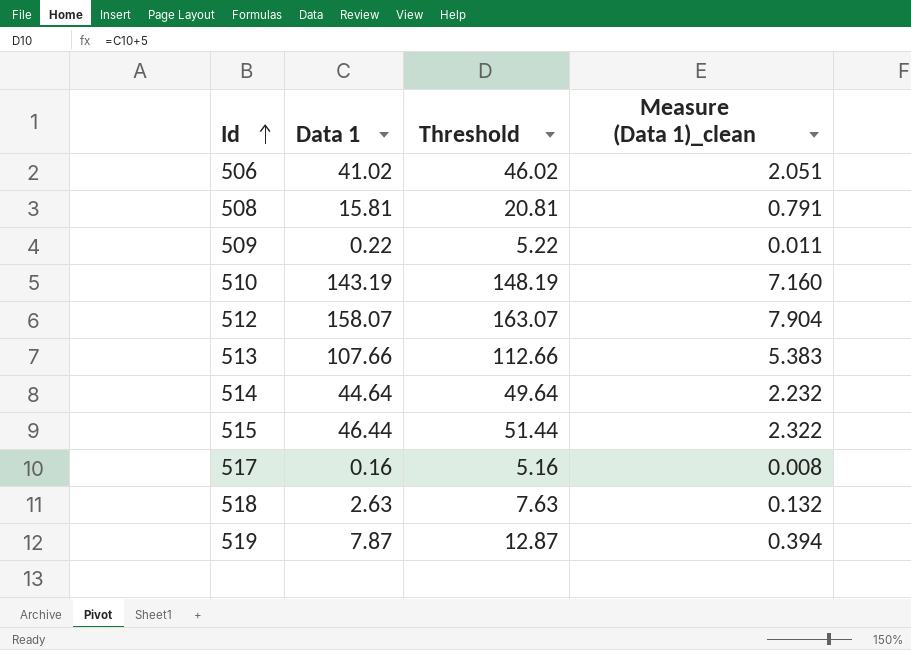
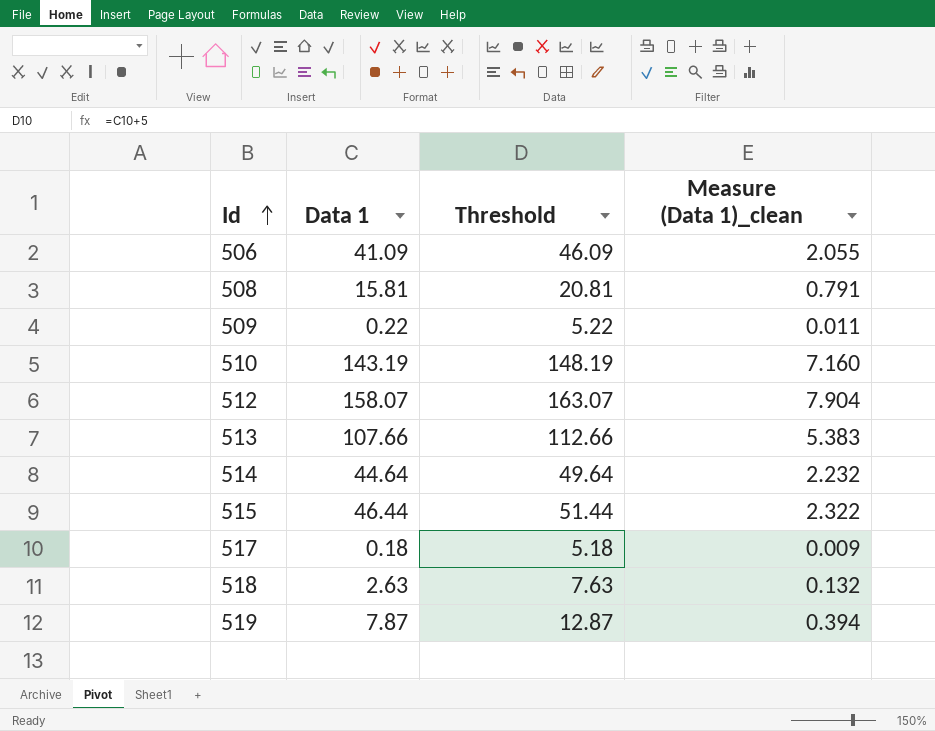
506 | Data 1: 41.02 -> 41.09
506 | Threshold: 46.02 -> 46.09
506 | Measure (Data 1)_clean: 2.051 -> 2.055
517 | Data 1: 0.16 -> 0.18
517 | Threshold: 5.16 -> 5.18
517 | Measure (Data 1)_clean: 0.008 -> 0.009

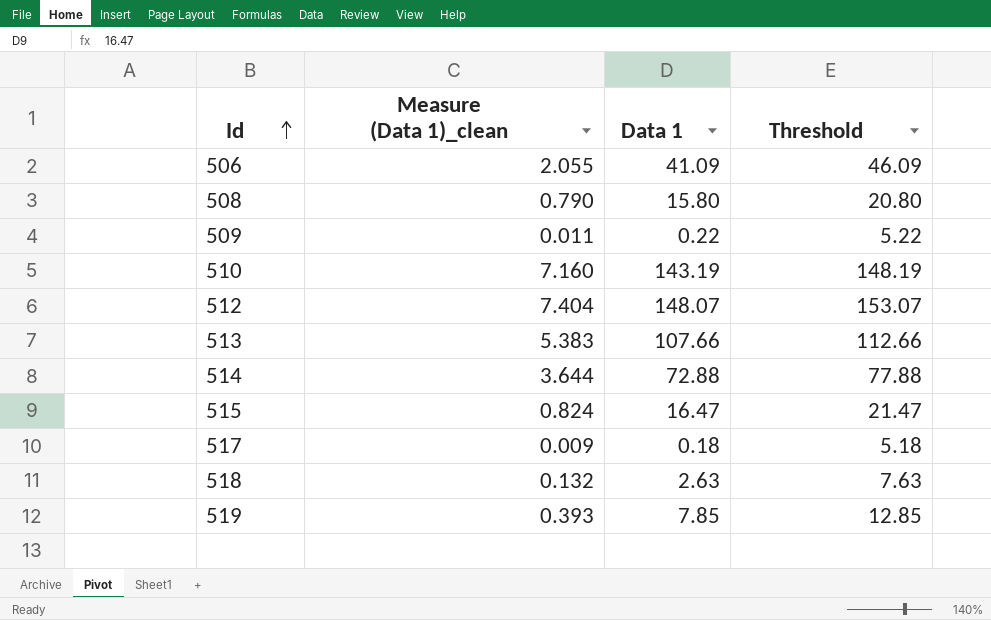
column Measure (Data 1)_clean | position: 4 -> 2
508 | Measure (Data 1)_clean: 0.791 -> 0.790
508 | Data 1: 15.81 -> 15.80
508 | Threshold: 20.81 -> 20.80
512 | Measure (Data 1)_clean: 7.904 -> 7.404
512 | Data 1: 158.07 -> 148.07
512 | Threshold: 163.07 -> 153.07
514 | Measure (Data 1)_clean: 2.232 -> 3.644
514 | Data 1: 44.64 -> 72.88
514 | Threshold: 49.64 -> 77.88
515 | Measure (Data 1)_clean: 2.322 -> 0.824
515 | Data 1: 46.44 -> 16.47
515 | Threshold: 51.44 -> 21.47
519 | Measure (Data 1)_clean: 0.394 -> 0.393
519 | Data 1: 7.87 -> 7.85
519 | Threshold: 12.87 -> 12.85

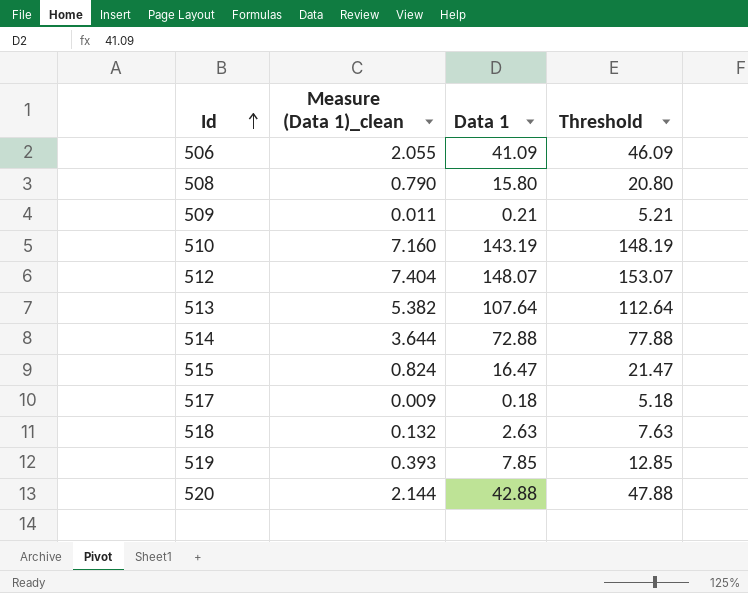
509 | Data 1: 0.22 -> 0.21
509 | Threshold: 5.22 -> 5.21
513 | Measure (Data 1)_clean: 5.383 -> 5.382
513 | Data 1: 107.66 -> 107.64
513 | Threshold: 112.66 -> 112.64
row 520: none -> 2.144 | 42.88 | 47.88

